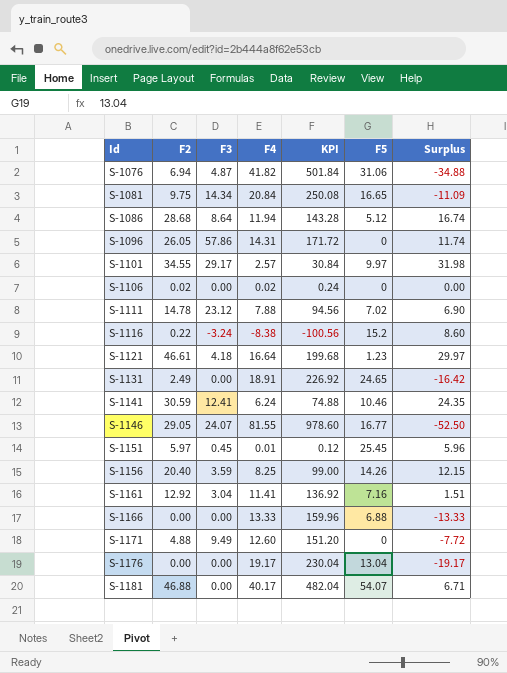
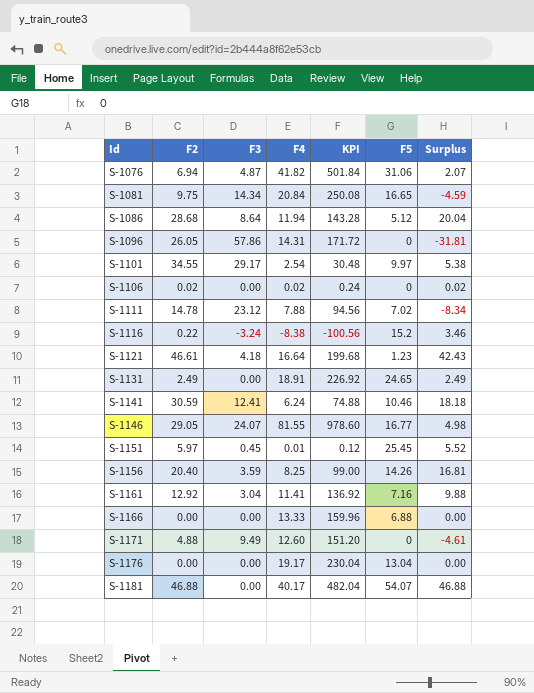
column Surplus | formula: [F2] - [F4] -> [F2] - [F3]
S-1101 | F4: 2.57 -> 2.54
S-1101 | KPI: 30.84 -> 30.48

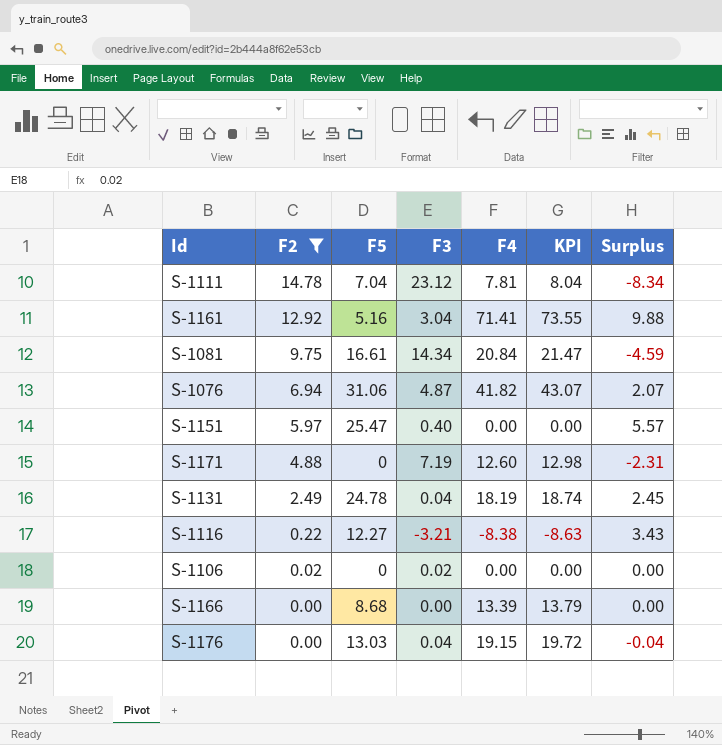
filter: none -> F2 <= 14.78
row order: Id ascending -> F2 descending
column F5 | position: 6 -> 3
column KPI | formula: [F4] * 12 -> [F4] * 1.03
S-1111 | F5: 7.02 -> 7.04
S-1111 | F4: 7.88 -> 7.81
S-1161 | F5: 7.16 -> 5.16
S-1161 | F4: 11.41 -> 71.41
S-1081 | F5: 16.65 -> 16.61
S-1151 | F5: 25.45 -> 25.47
S-1151 | F3: 0.45 -> 0.40
S-1151 | F4: 0.01 -> 0.00
S-1151 | Surplus: 5.52 -> 5.57
S-1171 | F3: 9.49 -> 7.19
S-1171 | Surplus: -4.61 -> -2.31
S-1131 | F5: 24.65 -> 24.78
S-1131 | F3: 0.00 -> 0.04
S-1131 | F4: 18.91 -> 18.19
S-1131 | Surplus: 2.49 -> 2.45
S-1116 | F5: 15.2 -> 12.27
S-1116 | F3: -3.24 -> -3.21
S-1116 | Surplus: 3.46 -> 3.43
S-1106 | F3: 0.00 -> 0.02
S-1106 | F4: 0.02 -> 0.00
S-1106 | Surplus: 0.02 -> 0.00
S-1166 | F5: 6.88 -> 8.68
S-1166 | F4: 13.33 -> 13.39
S-1176 | F5: 13.04 -> 13.03
S-1176 | F3: 0.00 -> 0.04
S-1176 | F4: 19.17 -> 19.15
S-1176 | Surplus: 0.00 -> -0.04

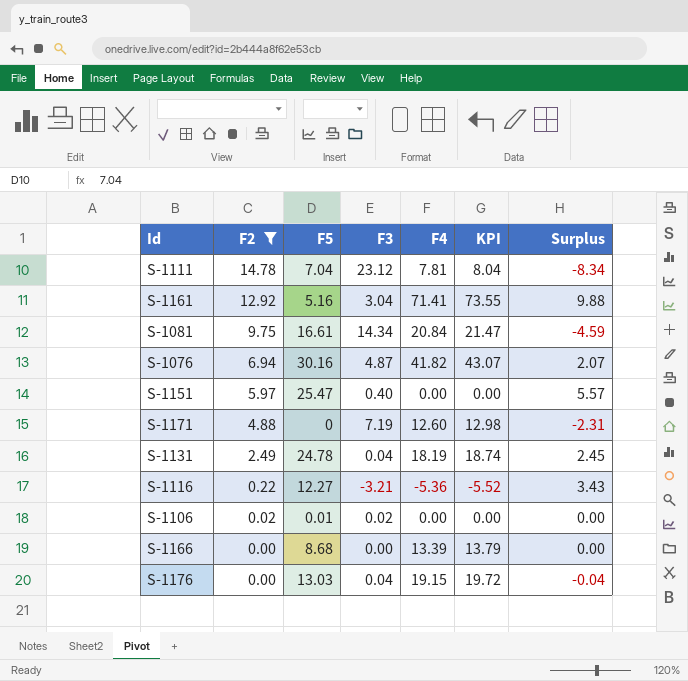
S-1076 | F5: 31.06 -> 30.16
S-1116 | F4: -8.38 -> -5.36
S-1116 | KPI: -8.63 -> -5.52
S-1106 | F5: 0 -> 0.01

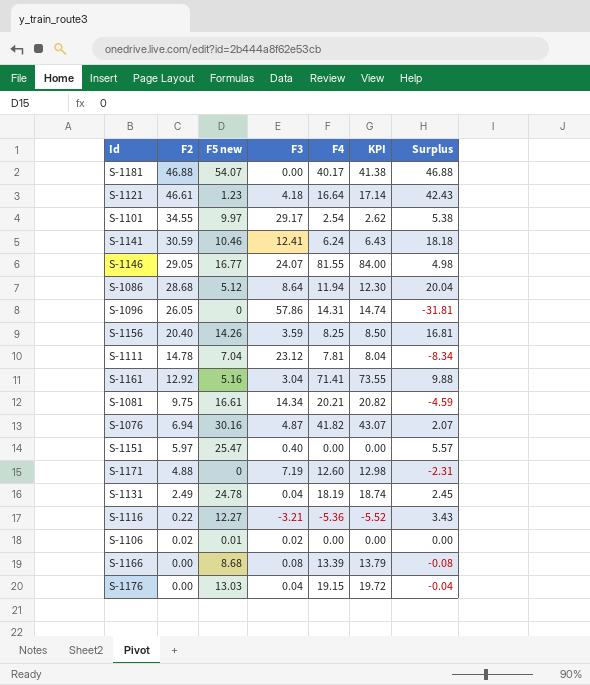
filter: F2 <= 14.78 -> none
column name: F5 -> F5 new
S-1081 | F4: 20.84 -> 20.21
S-1081 | KPI: 21.47 -> 20.82
S-1166 | F3: 0.00 -> 0.08
S-1166 | Surplus: 0.00 -> -0.08

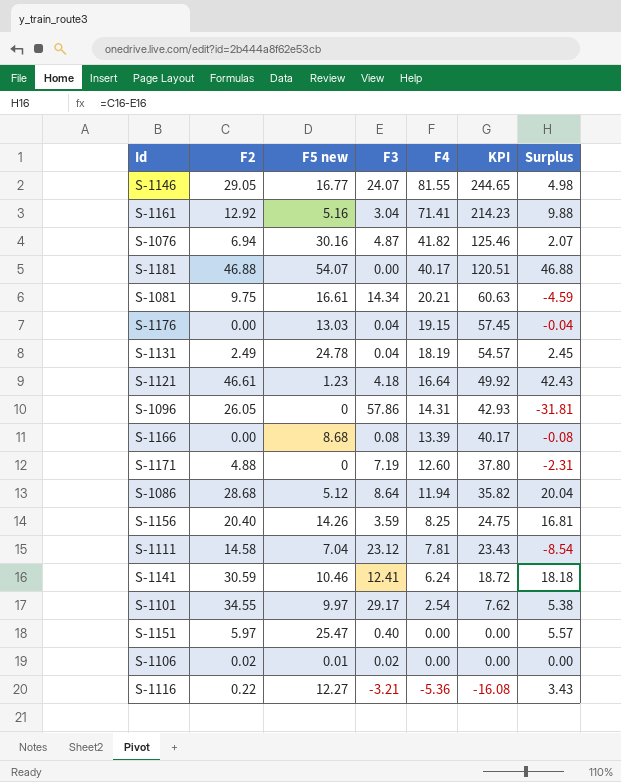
row order: F2 descending -> F4 descending
column KPI | formula: [F4] * 1.03 -> [F4] * 3
S-1111 | F2: 14.78 -> 14.58
S-1111 | Surplus: -8.34 -> -8.54

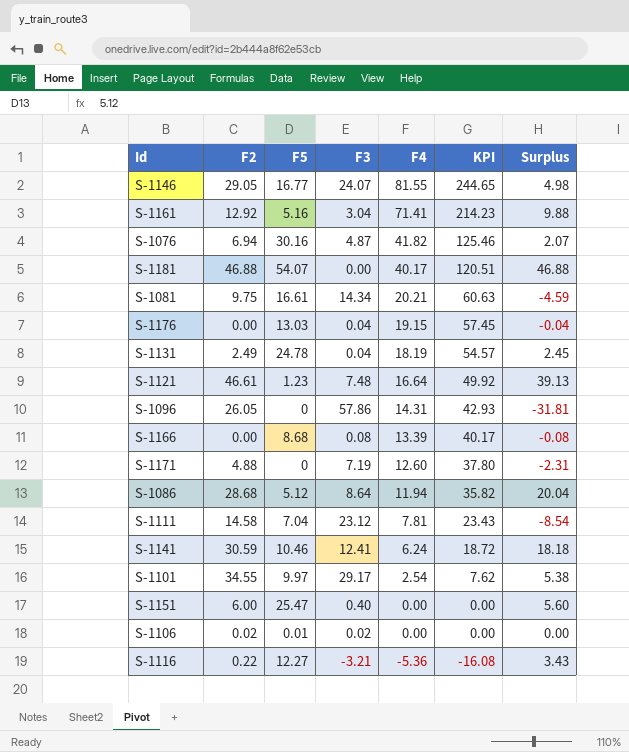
column name: F5 new -> F5
row S-1156: 20.40 | 14.26 | 3.59 | 8.25 | 24.75 | 16.81 -> none
S-1121 | F3: 4.18 -> 7.48
S-1121 | Surplus: 42.43 -> 39.13
S-1151 | F2: 5.97 -> 6.00
S-1151 | Surplus: 5.57 -> 5.60

